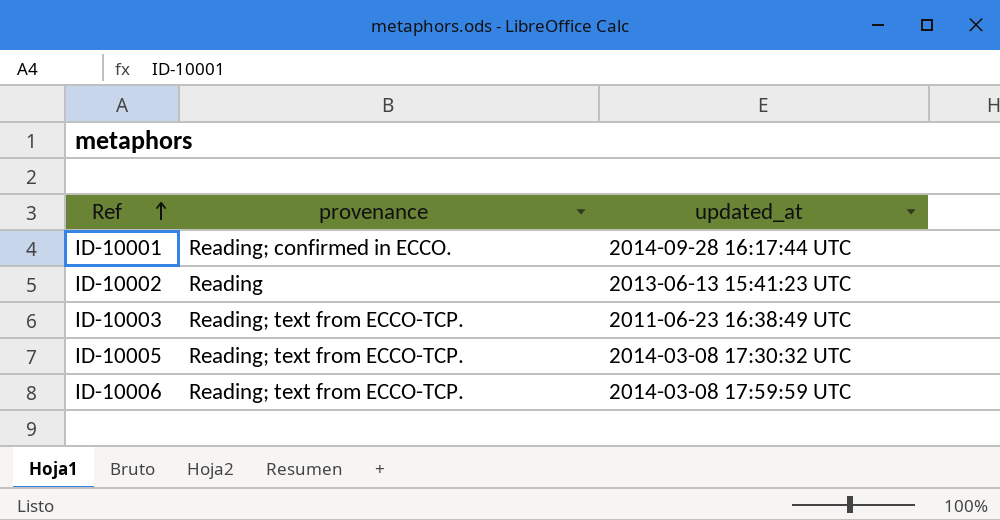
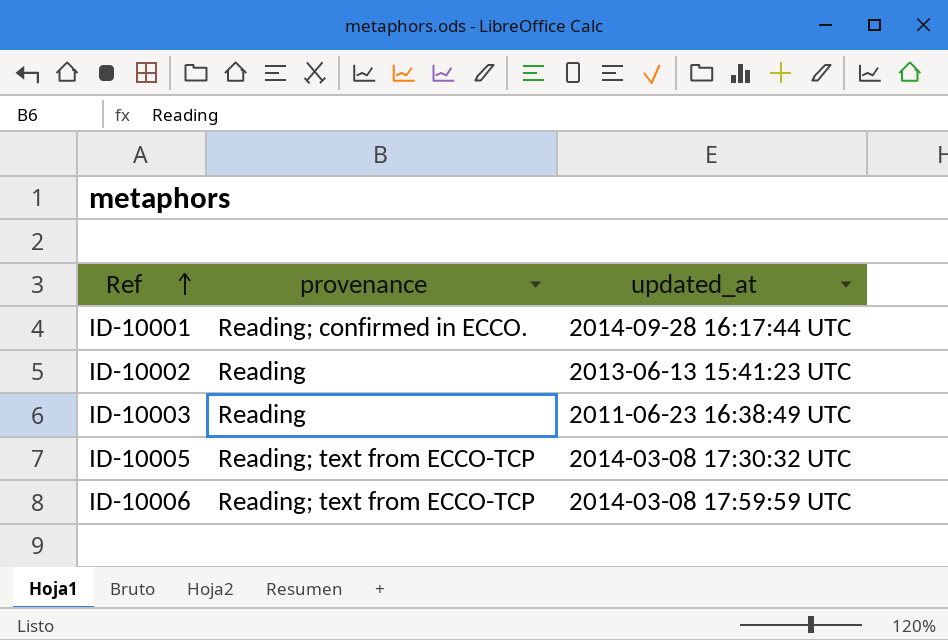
ID-10003 | provenance: Reading; text from ECCO-TCP. -> Reading
ID-10005 | provenance: Reading; text from ECCO-TCP. -> Reading; text from ECCO-TCP
ID-10006 | provenance: Reading; text from ECCO-TCP. -> Reading; text from ECCO-TCP

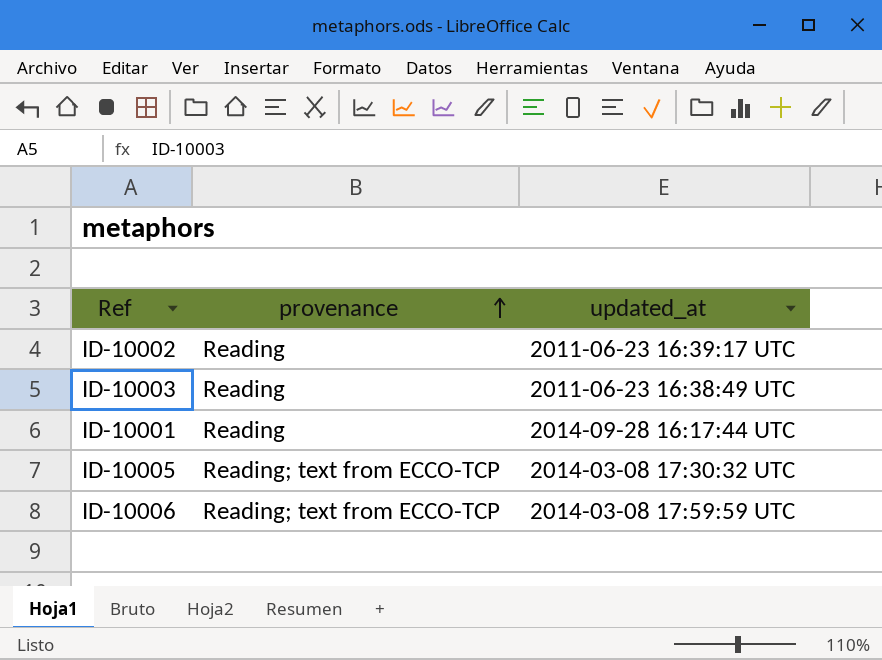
row order: Ref ascending -> provenance ascending
ID-10002 | updated_at: 2013-06-13 15:41:23 UTC -> 2011-06-23 16:39:17 UTC
ID-10001 | provenance: Reading; confirmed in ECCO. -> Reading

